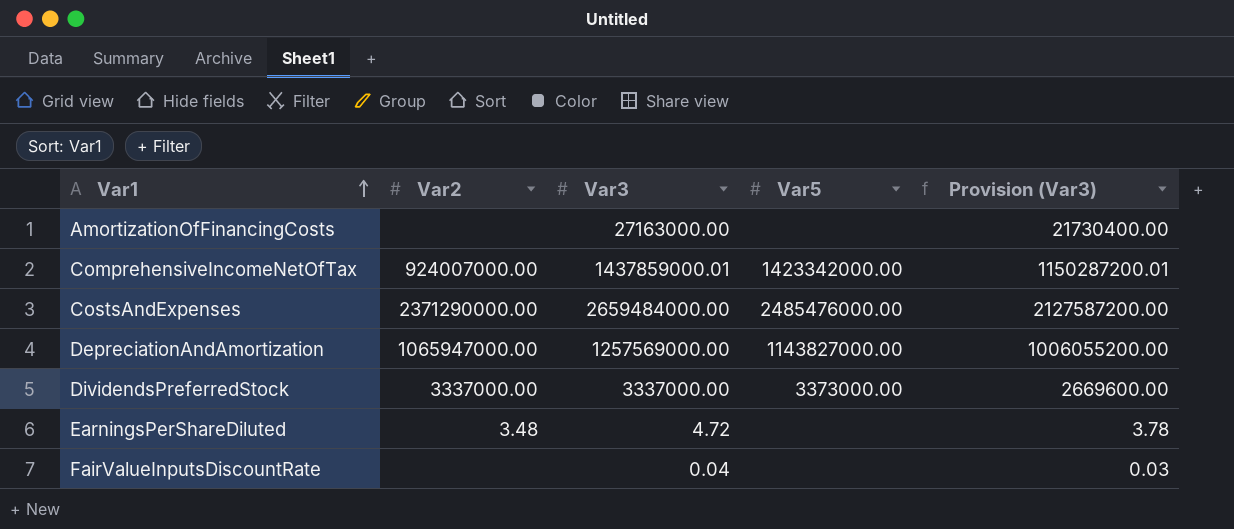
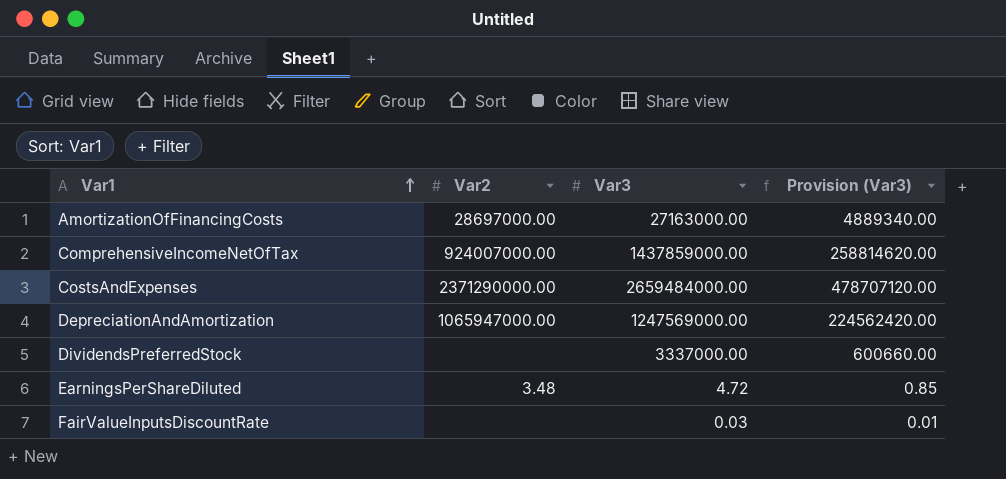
column Var5 | position: 4 -> none
column Provision (Var3) | formula: [Var3] * 0.8 -> [Var3] * 0.18
AmortizationOfFinancingCosts | Var2: none -> 28697000.00
ComprehensiveIncomeNetOfTax | Var3: 1437859000.01 -> 1437859000.00
DepreciationAndAmortization | Var3: 1257569000.00 -> 1247569000.00
DividendsPreferredStock | Var2: 3337000.00 -> none
FairValueInputsDiscountRate | Var3: 0.04 -> 0.03

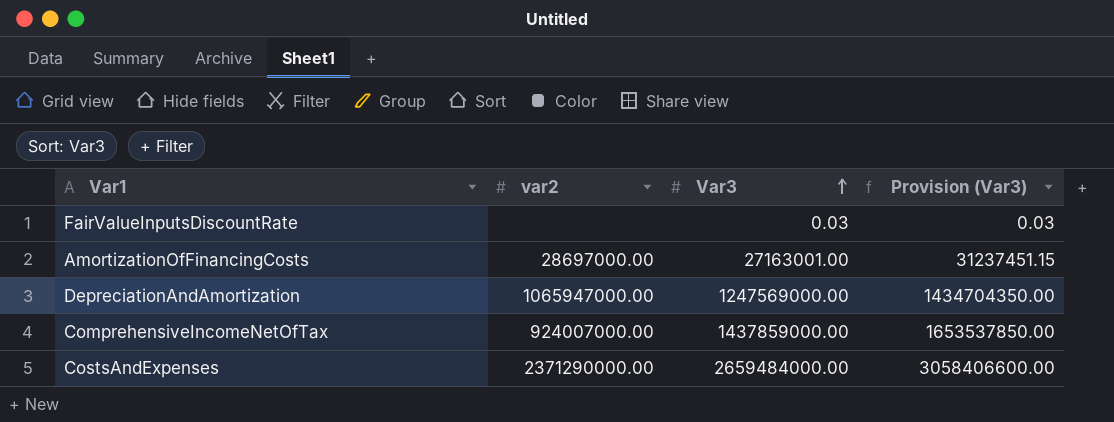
row order: Var1 ascending -> Var3 ascending
column name: Var2 -> var2
column Provision (Var3) | formula: [Var3] * 0.18 -> [Var3] * 1.15
row DividendsPreferredStock: none | 3337000.00 | 600660.00 -> none
row EarningsPerShareDiluted: 3.48 | 4.72 | 0.85 -> none
AmortizationOfFinancingCosts | Var3: 27163000.00 -> 27163001.00

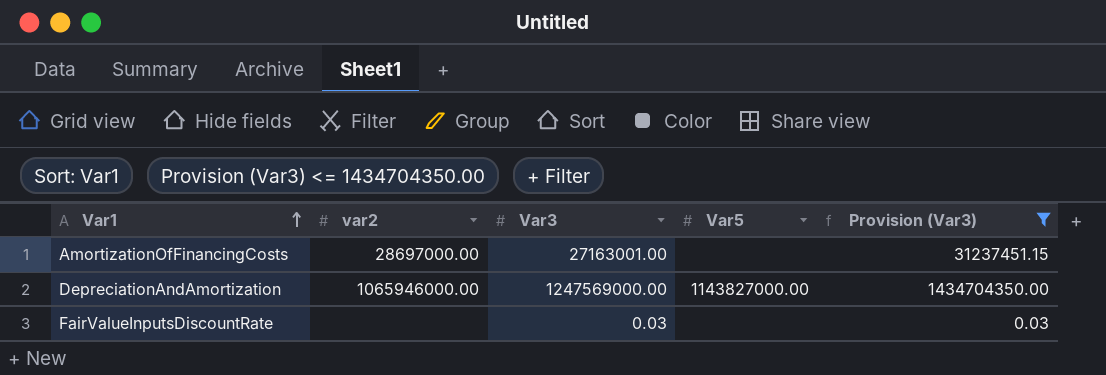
filter: none -> Provision (Var3) <= 1434704350.00
row order: Var3 ascending -> Var1 ascending
column Var5 | position: none -> 4
DepreciationAndAmortization | var2: 1065947000.00 -> 1065946000.00

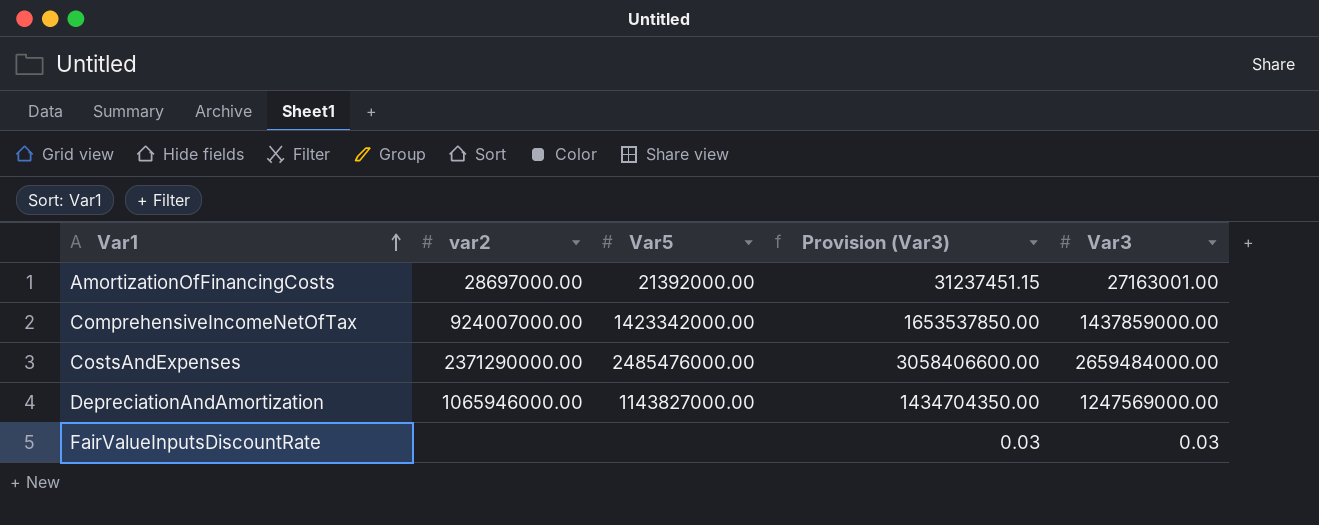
filter: Provision (Var3) <= 1434704350.00 -> none
column Var3 | position: 3 -> 5
AmortizationOfFinancingCosts | Var5: none -> 21392000.00

